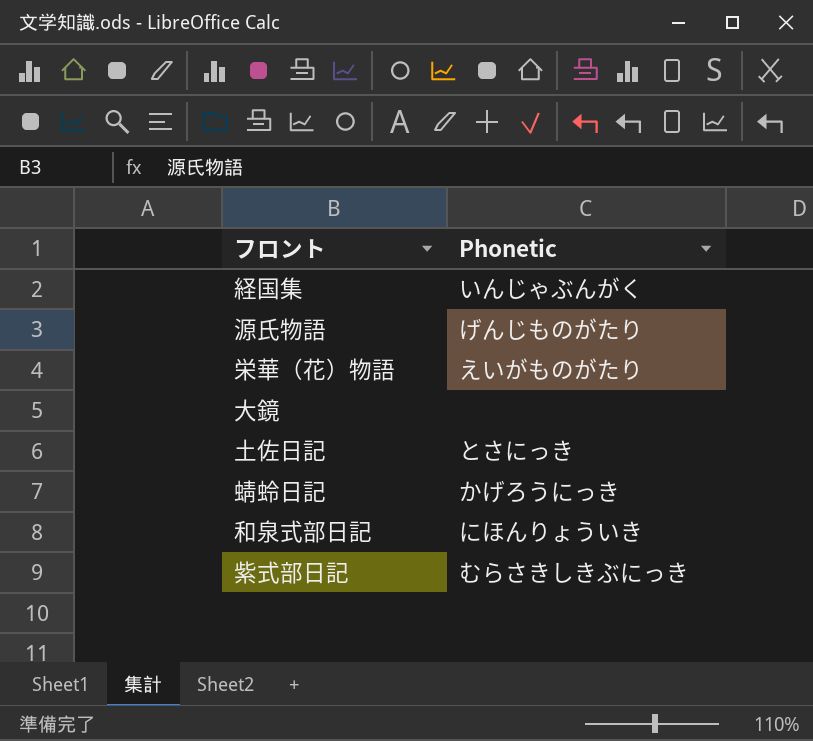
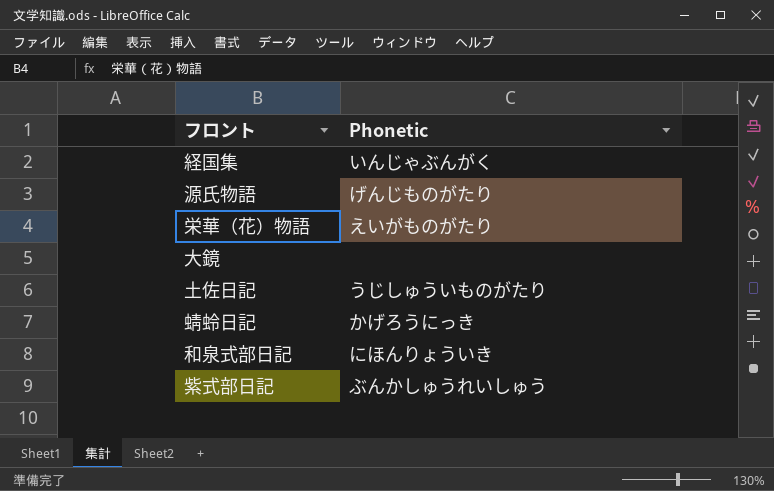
土佐日記 | Phonetic: とさにっき -> うじしゅういものがたり
紫式部日記 | Phonetic: むらさきしきぶにっき -> ぶんかしゅうれいしゅう

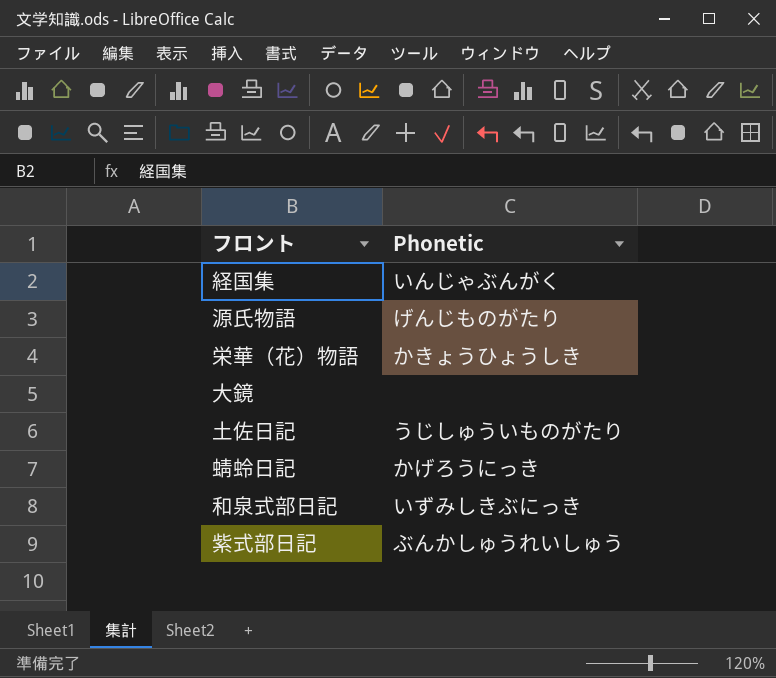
栄華（花）物語 | Phonetic: えいがものがたり -> かきょうひょうしき
和泉式部日記 | Phonetic: にほんりょういき -> いずみしきぶにっき

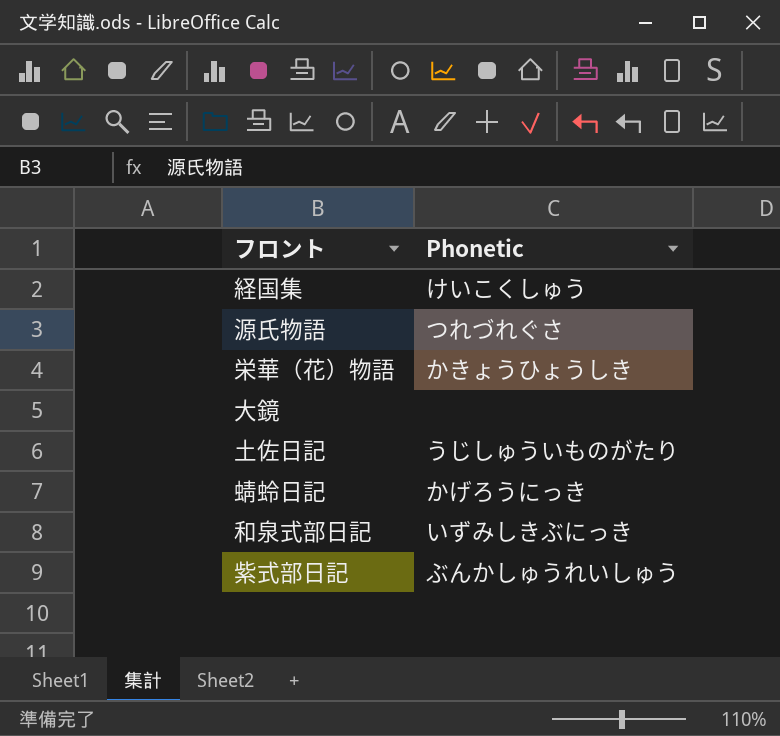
経国集 | Phonetic: いんじゃぶんがく -> けいこくしゅう
源氏物語 | Phonetic: げんじものがたり -> つれづれぐさ

